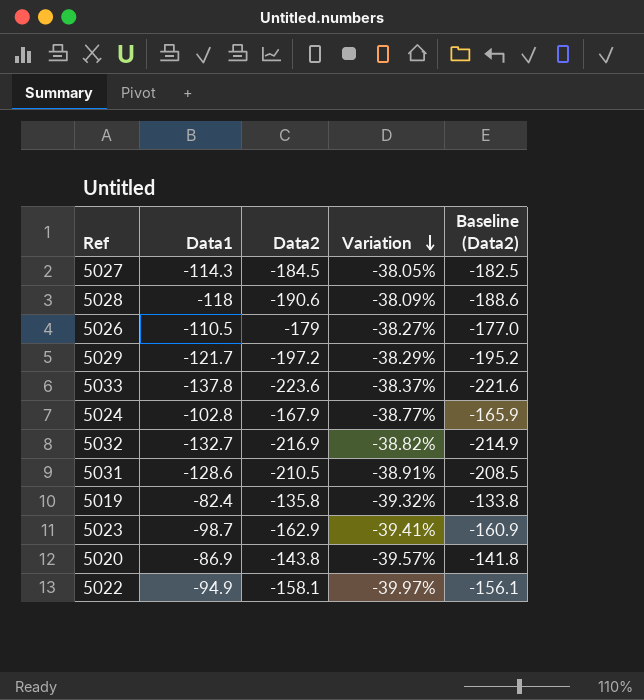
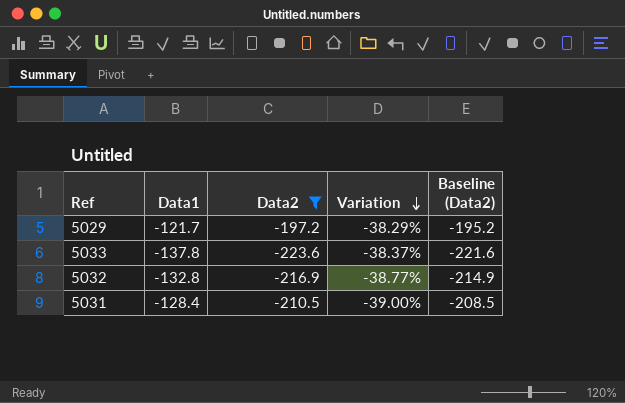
filter: none -> Data2 <= -197.2
5032 | Data1: -132.7 -> -132.8
5032 | Variation: -38.82% -> -38.77%
5031 | Data1: -128.6 -> -128.4
5031 | Variation: -38.91% -> -39.00%

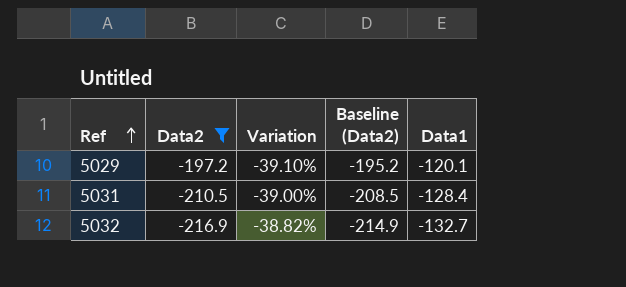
row order: Variation descending -> Ref ascending
column Data1 | position: 2 -> 5
row 5033: -137.8 | -223.6 | -38.37% | -221.6 -> none
5029 | Variation: -38.29% -> -39.10%
5029 | Data1: -121.7 -> -120.1
5032 | Variation: -38.77% -> -38.82%
5032 | Data1: -132.8 -> -132.7

